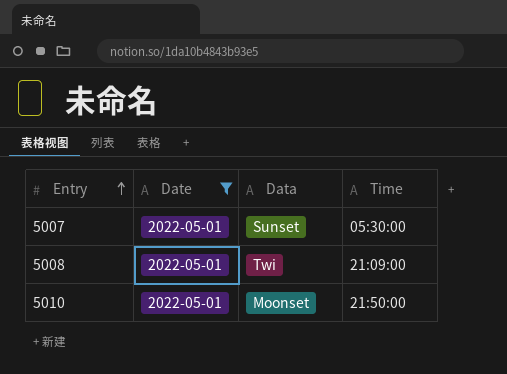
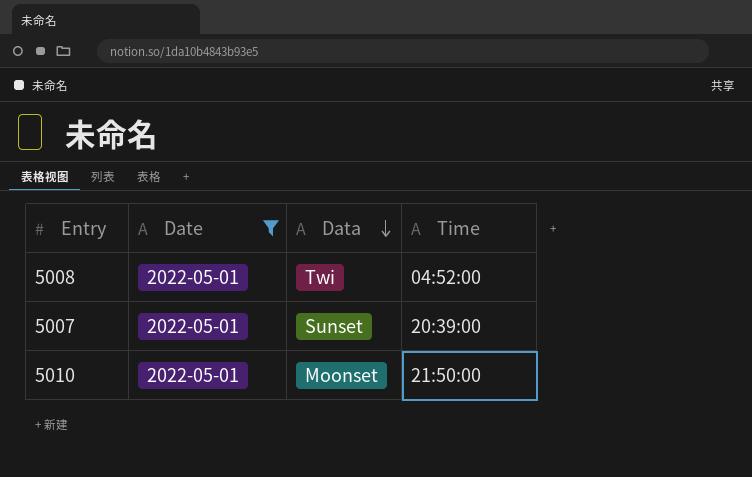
row order: Entry ascending -> Data descending
5008 | Time: 21:09:00 -> 04:52:00
5007 | Time: 05:30:00 -> 20:39:00

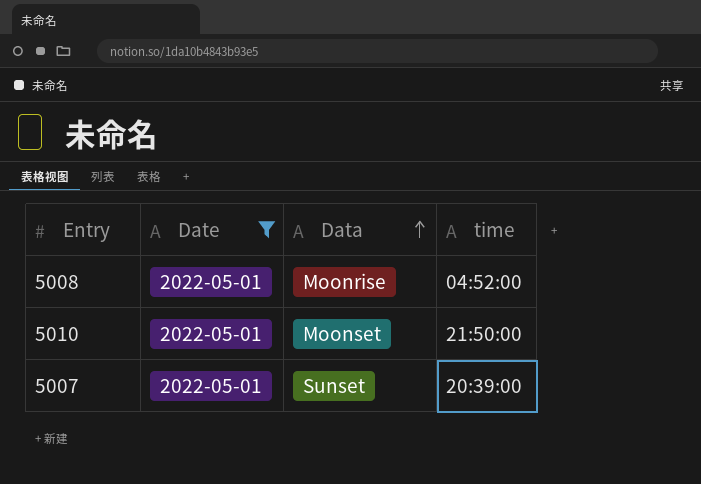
row order: Data descending -> Data ascending
column name: Time -> time
5008 | Data: Twi -> Moonrise

